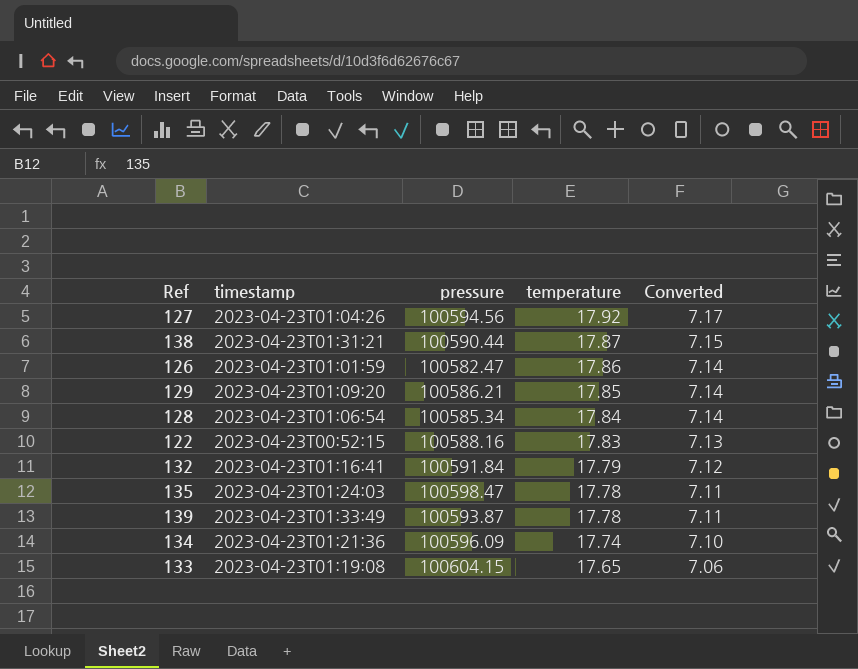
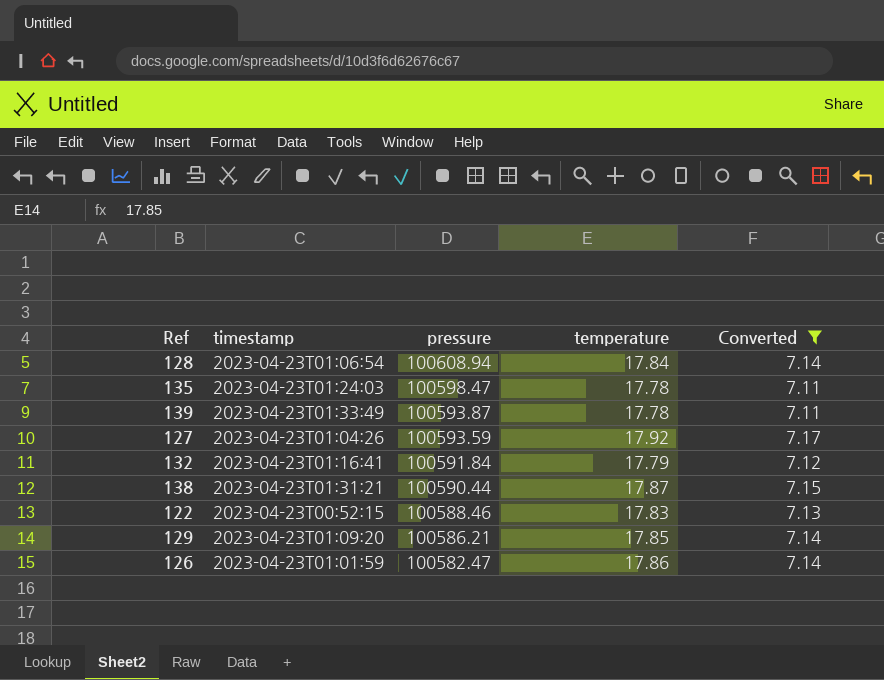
filter: none -> Converted >= 7.11
row order: temperature descending -> pressure descending
128 | pressure: 100585.34 -> 100608.94
127 | pressure: 100594.56 -> 100593.59
122 | pressure: 100588.16 -> 100588.46

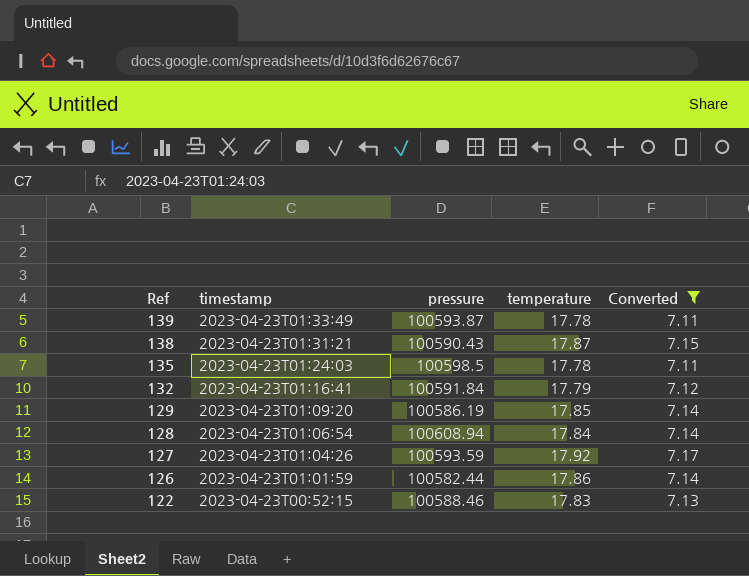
row order: pressure descending -> Ref descending
138 | pressure: 100590.44 -> 100590.43
135 | pressure: 100598.47 -> 100598.5
129 | pressure: 100586.21 -> 100586.19
126 | pressure: 100582.47 -> 100582.44

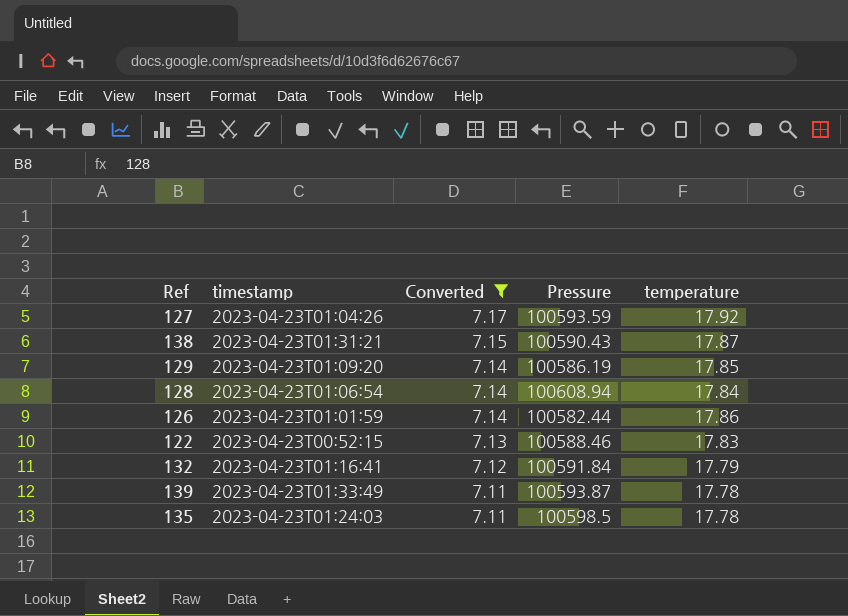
row order: Ref descending -> Converted descending
column Converted | position: 5 -> 3
column name: pressure -> Pressure

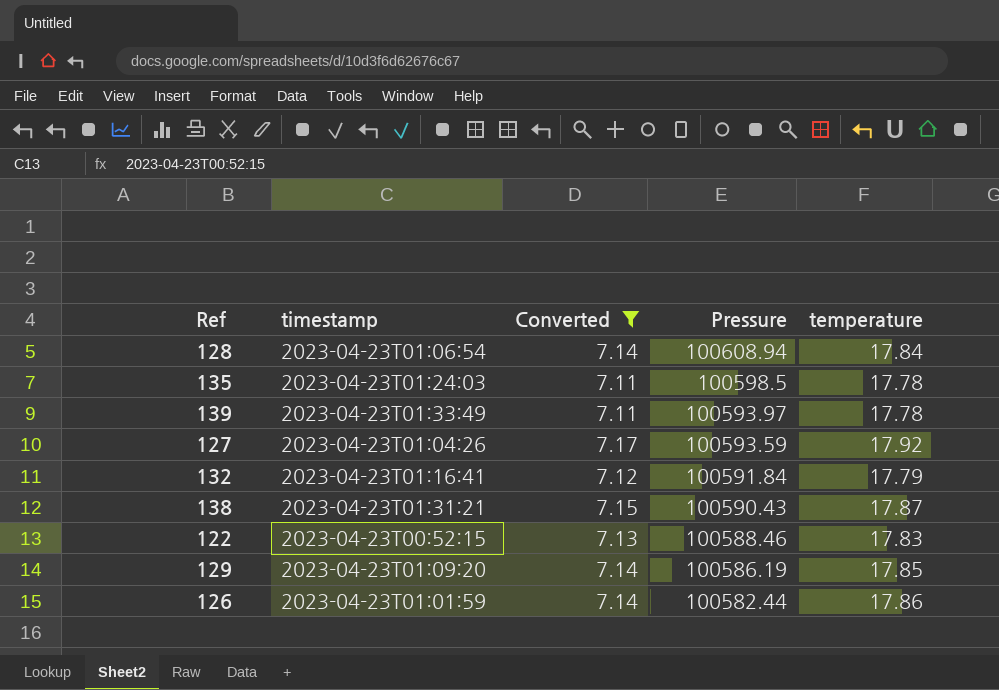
row order: Converted descending -> Pressure descending
139 | Pressure: 100593.87 -> 100593.97

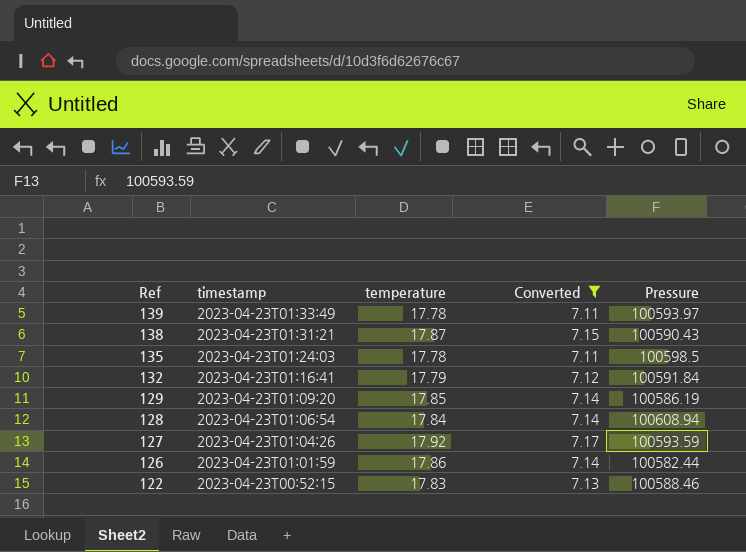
row order: Pressure descending -> Ref descending
column temperature | position: 5 -> 3

